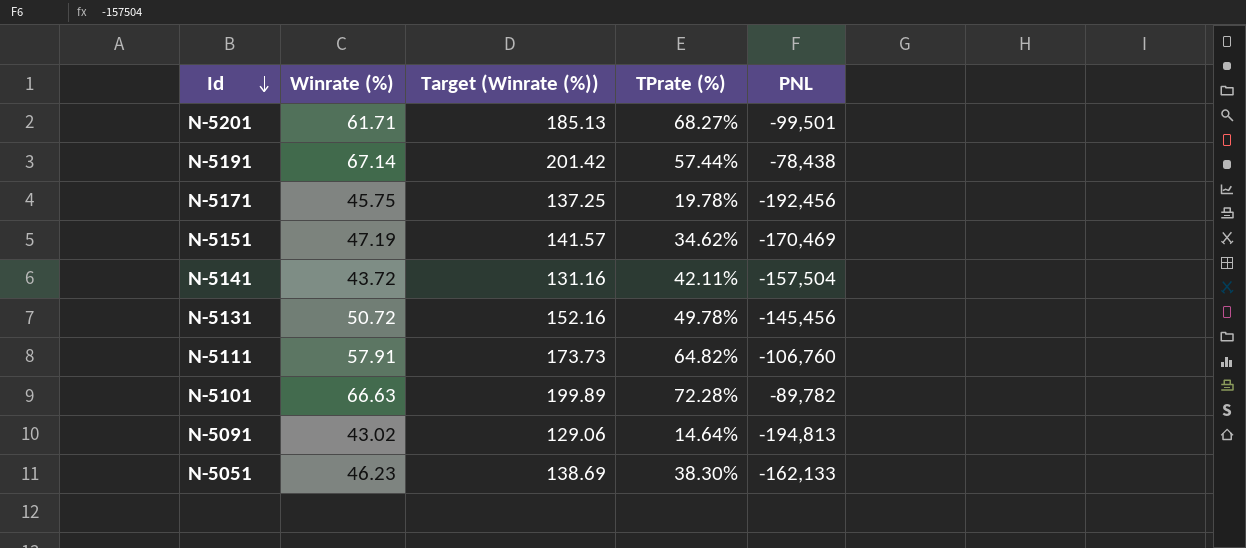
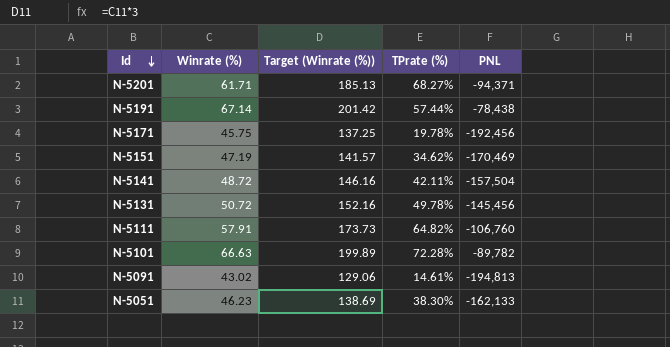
N-5201 | PNL: -99,501 -> -94,371
N-5141 | Winrate (%): 43.72 -> 48.72
N-5141 | Target (Winrate (%)): 131.16 -> 146.16
N-5091 | TPrate (%): 14.64% -> 14.61%

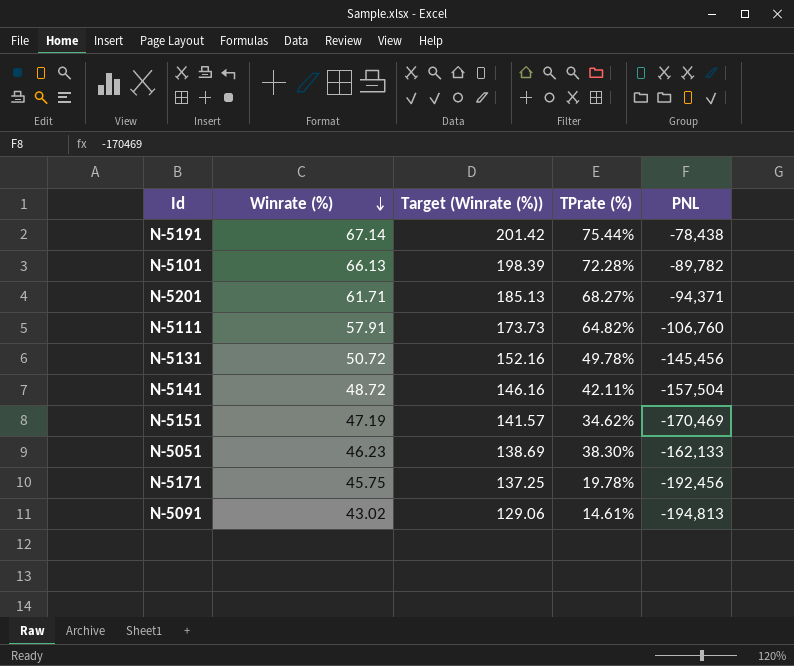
row order: Id descending -> Winrate (%) descending
N-5191 | TPrate (%): 57.44% -> 75.44%
N-5101 | Winrate (%): 66.63 -> 66.13
N-5101 | Target (Winrate (%)): 199.89 -> 198.39

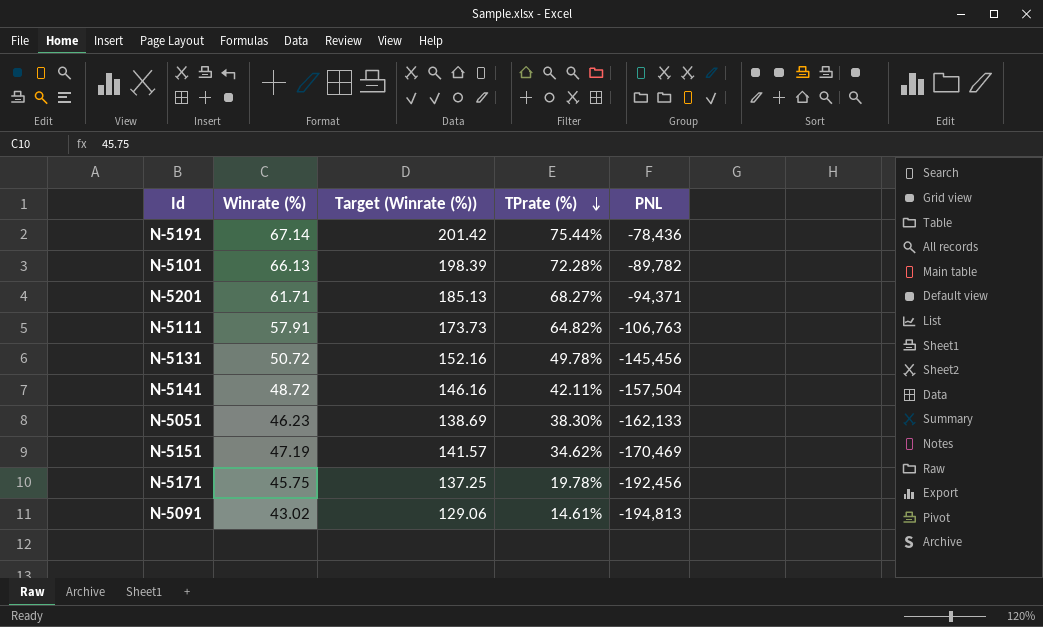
row order: Winrate (%) descending -> TPrate (%) descending
N-5191 | PNL: -78,438 -> -78,436
N-5111 | PNL: -106,760 -> -106,763

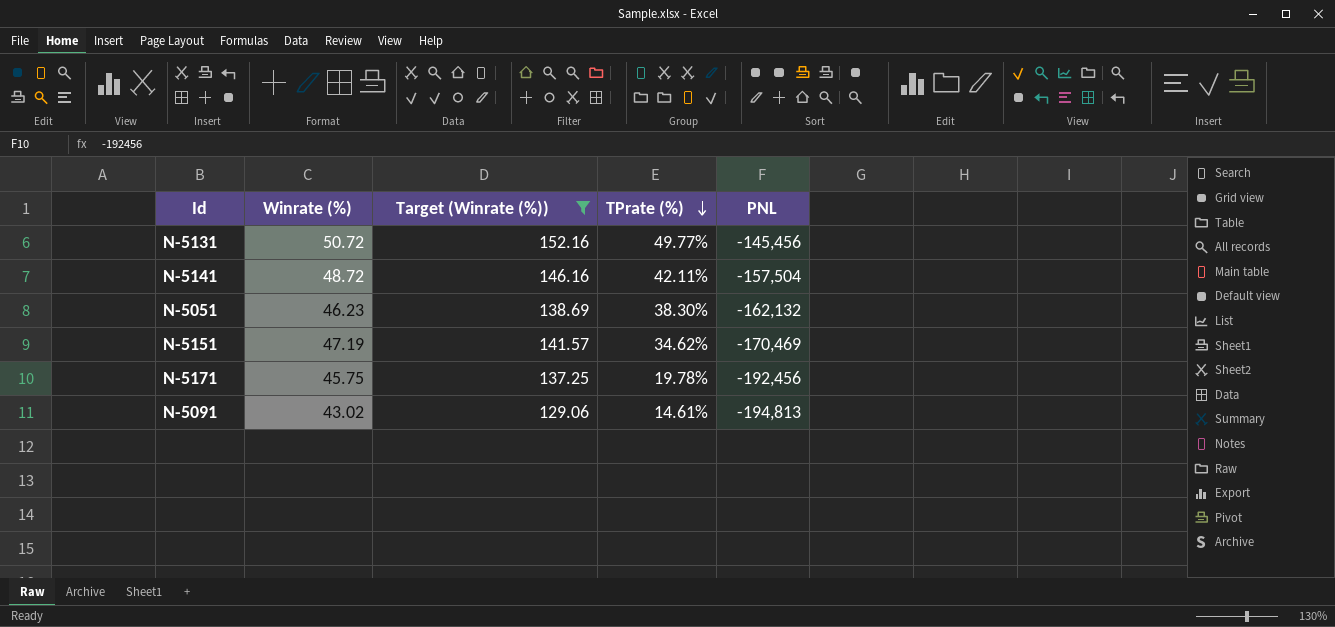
filter: none -> Target (Winrate (%)) <= 152.16
N-5131 | TPrate (%): 49.78% -> 49.77%
N-5051 | PNL: -162,133 -> -162,132

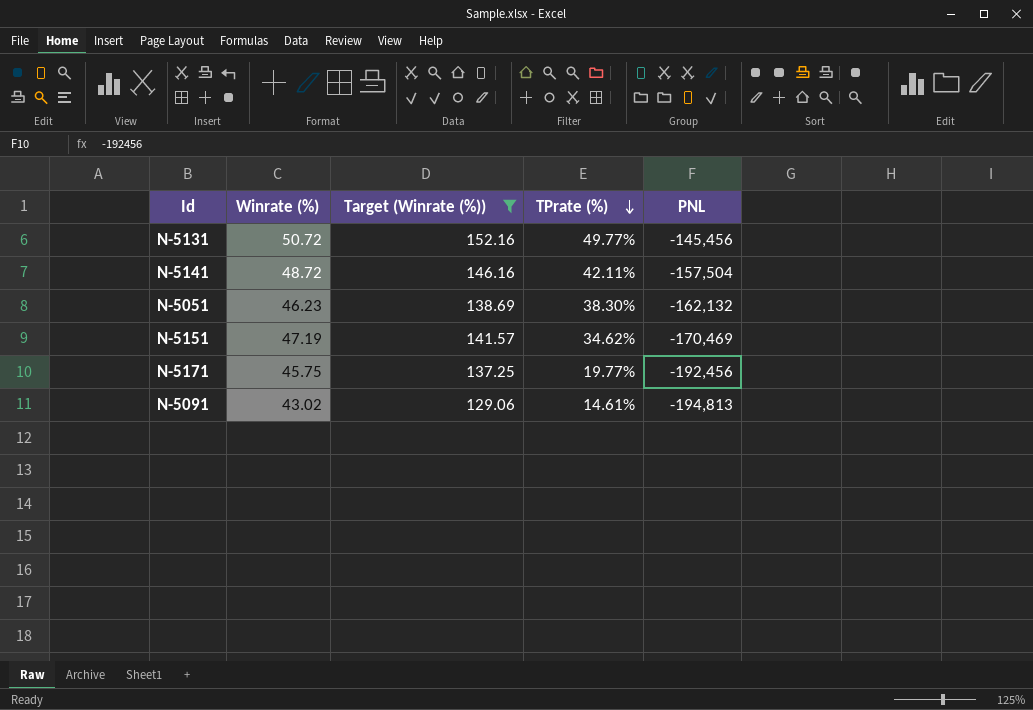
N-5171 | TPrate (%): 19.78% -> 19.77%

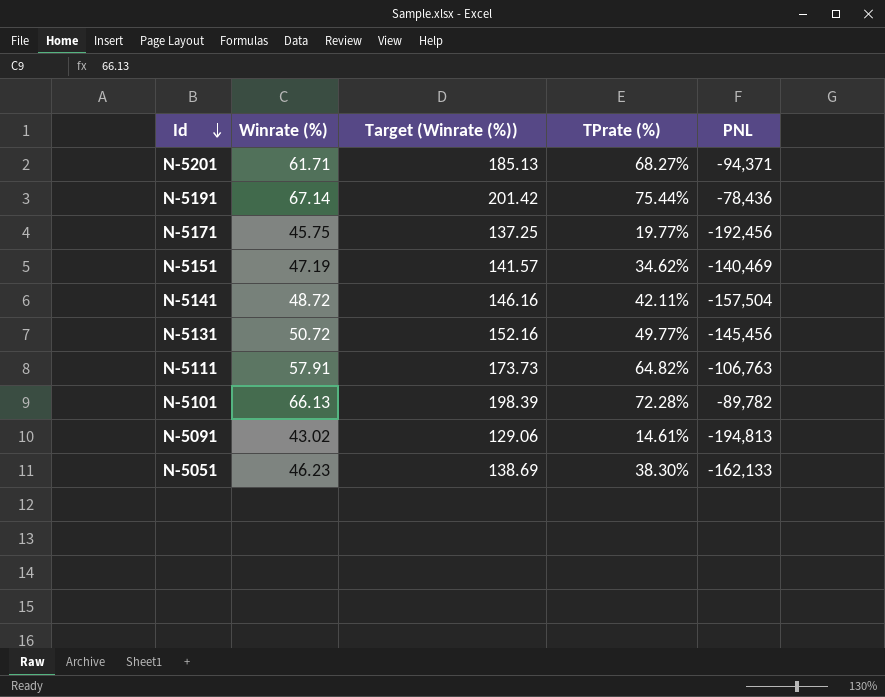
filter: Target (Winrate (%)) <= 152.16 -> none
row order: TPrate (%) descending -> Id descending
N-5151 | PNL: -170,469 -> -140,469
N-5051 | PNL: -162,132 -> -162,133

